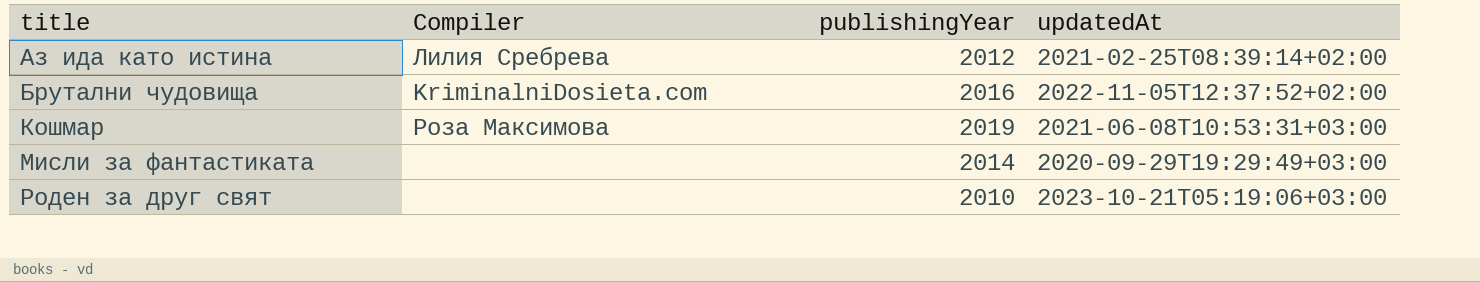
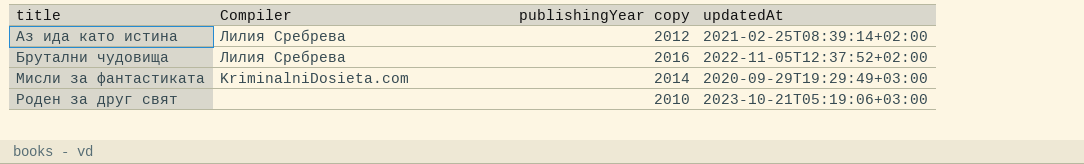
column name: publishingYear -> publishingYear copy
row Кошмар: Роза Максимова | 2019 | 2021-06-08T10:53:31+03:00 -> none
Брутални чудовища | Compiler: KriminalniDosieta.com -> Лилия Сребрева
Мисли за фантастиката | Compiler: none -> KriminalniDosieta.com

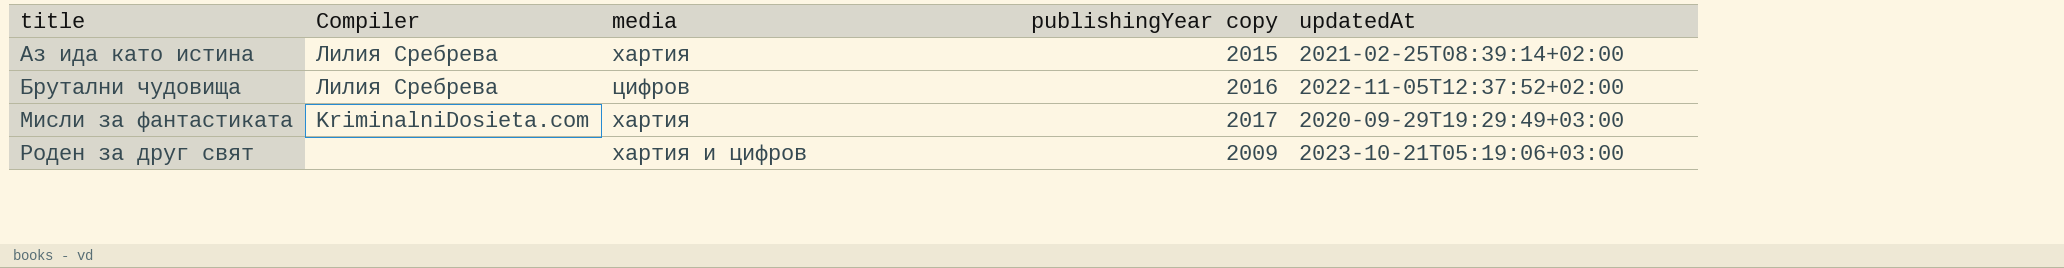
column media | position: none -> 3
Аз ида като истина | publishingYear copy: 2012 -> 2015
Мисли за фантастиката | publishingYear copy: 2014 -> 2017
Роден за друг свят | publishingYear copy: 2010 -> 2009

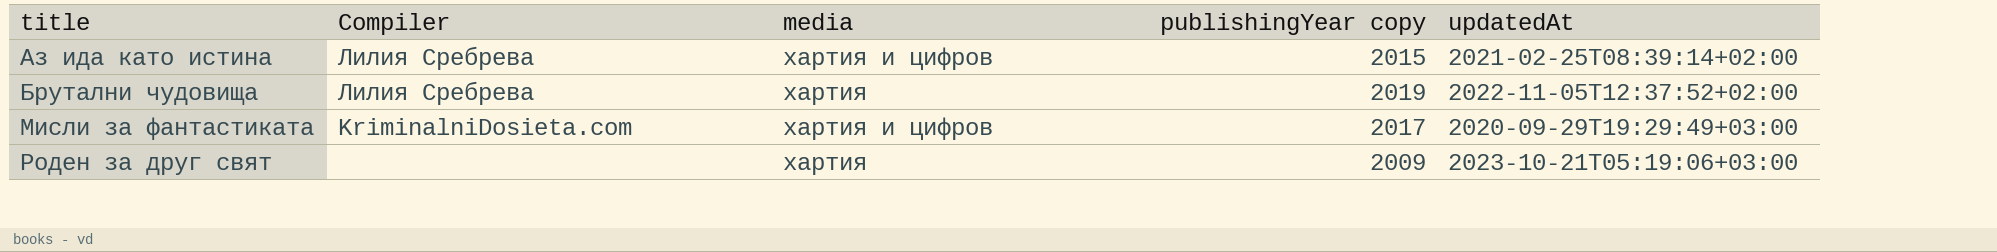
Аз ида като истина | media: хартия -> хартия и цифров
Брутални чудовища | media: цифров -> хартия
Брутални чудовища | publishingYear copy: 2016 -> 2019
Мисли за фантастиката | media: хартия -> хартия и цифров
Роден за друг свят | media: хартия и цифров -> хартия

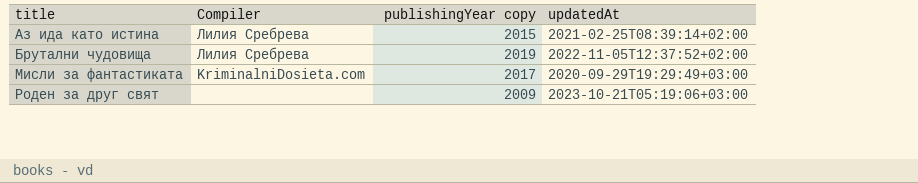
column media | position: 3 -> none

